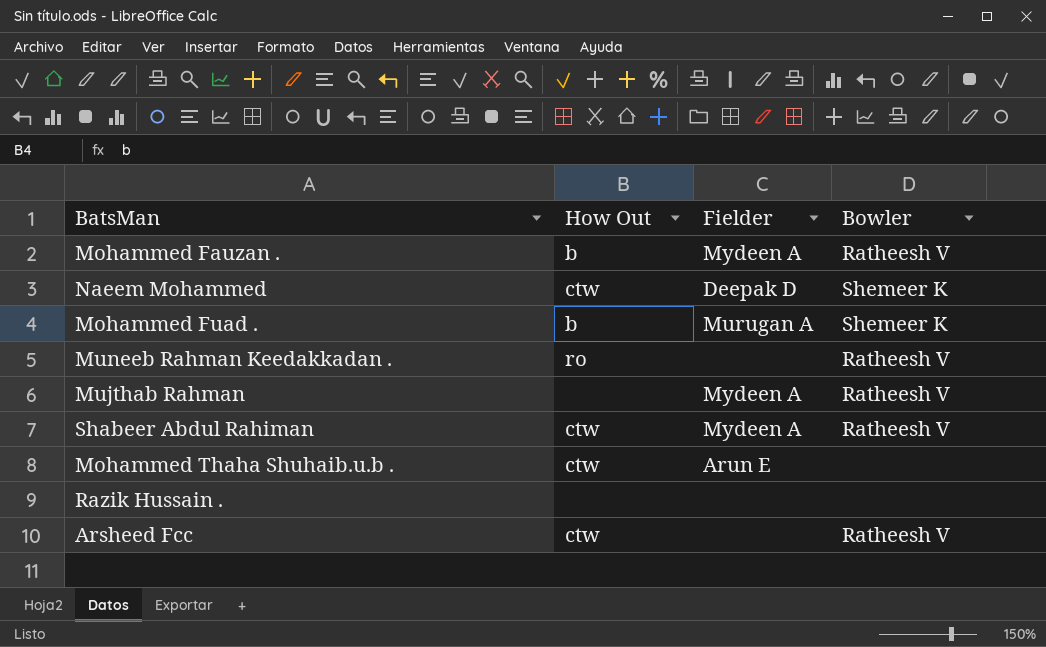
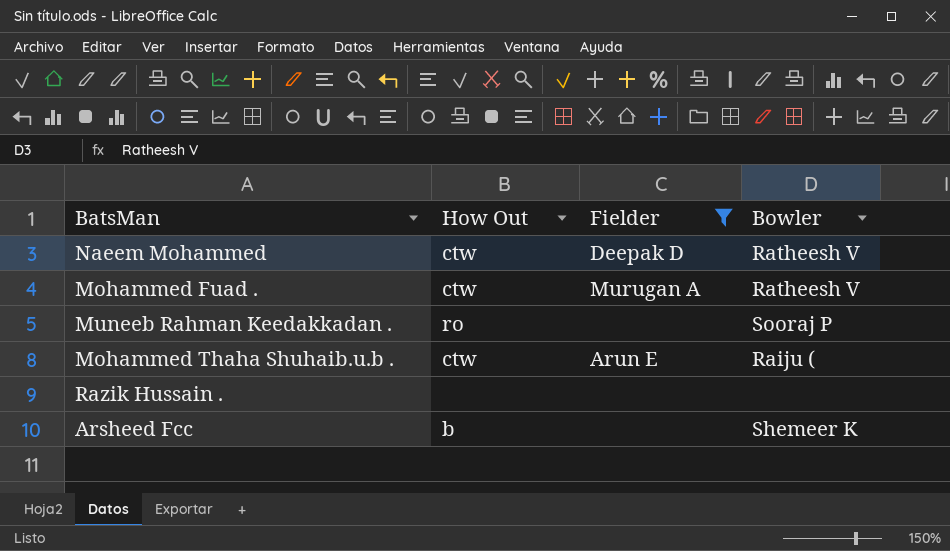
filter: none -> Fielder != Mydeen A
Naeem Mohammed | Bowler: Shemeer K -> Ratheesh V
Mohammed Fuad . | How Out: b -> ctw
Mohammed Fuad . | Bowler: Shemeer K -> Ratheesh V
Muneeb Rahman Keedakkadan . | Bowler: Ratheesh V -> Sooraj P
Mohammed Thaha Shuhaib.u.b . | Bowler: none -> Raiju (
Arsheed Fcc | How Out: ctw -> b
Arsheed Fcc | Bowler: Ratheesh V -> Shemeer K

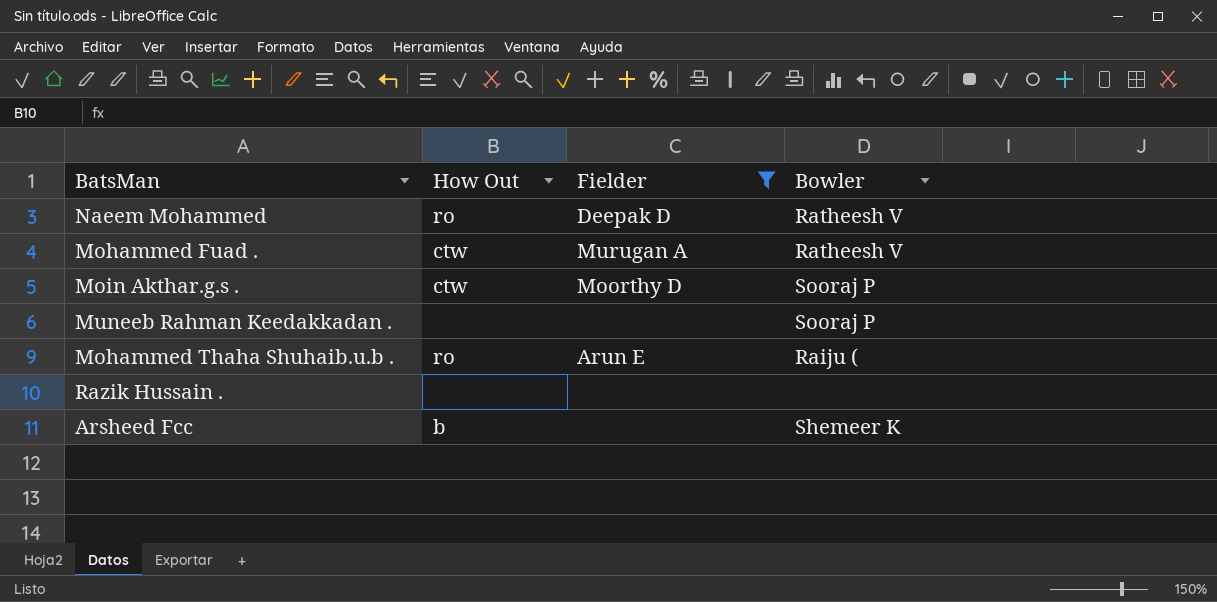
Naeem Mohammed | How Out: ctw -> ro
row Moin Akthar.g.s .: none -> ctw | Moorthy D | Sooraj P
Muneeb Rahman Keedakkadan . | How Out: ro -> none
Mohammed Thaha Shuhaib.u.b . | How Out: ctw -> ro

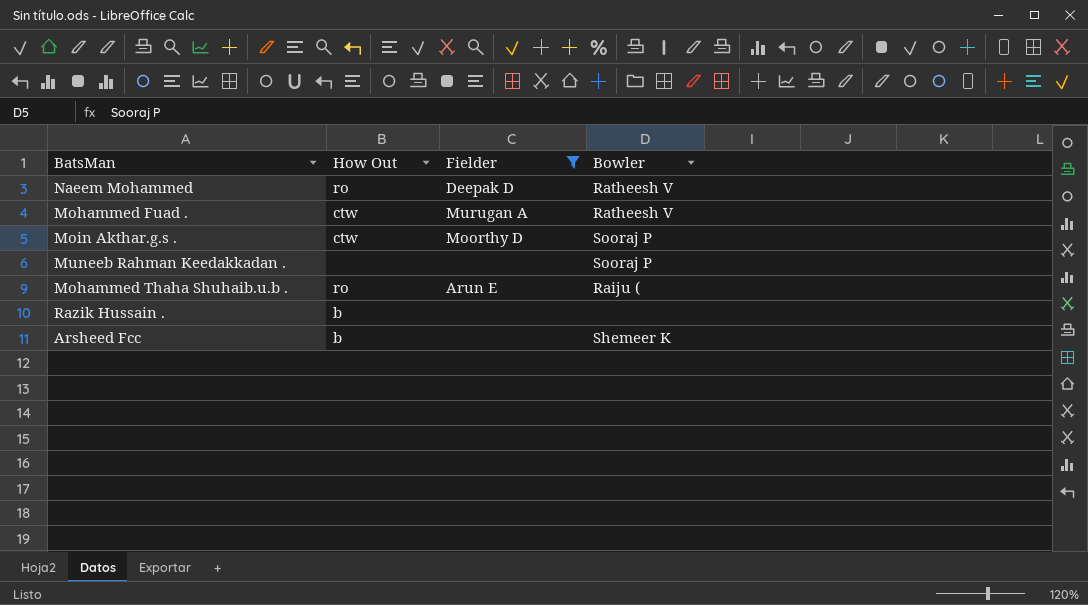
Razik Hussain . | How Out: none -> b

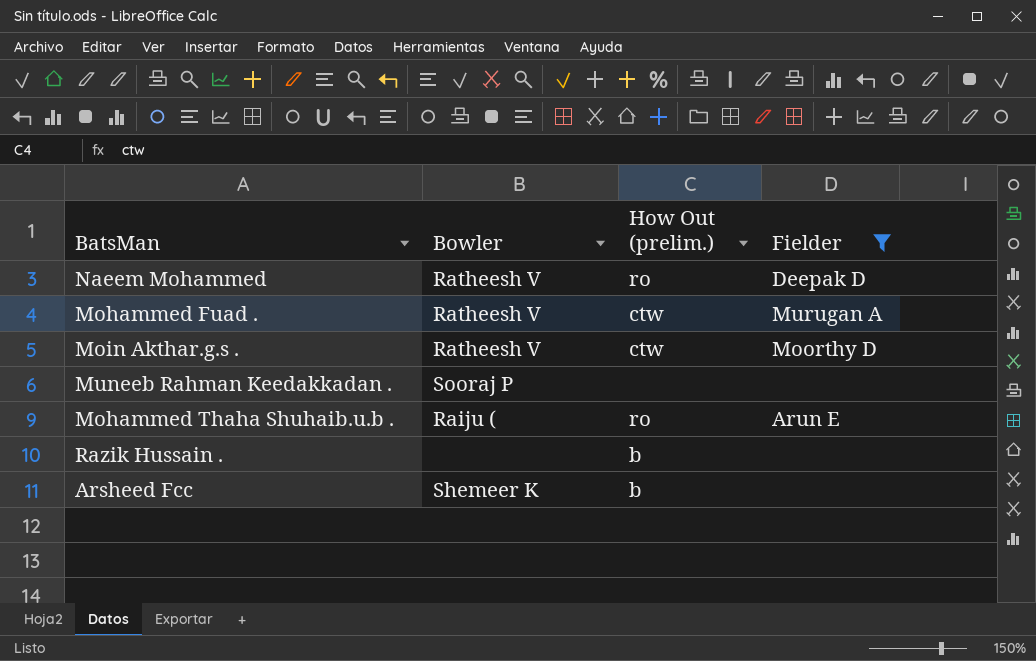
column Bowler | position: 4 -> 2
column name: How Out -> How Out (prelim.)
Moin Akthar.g.s . | Bowler: Sooraj P -> Ratheesh V

